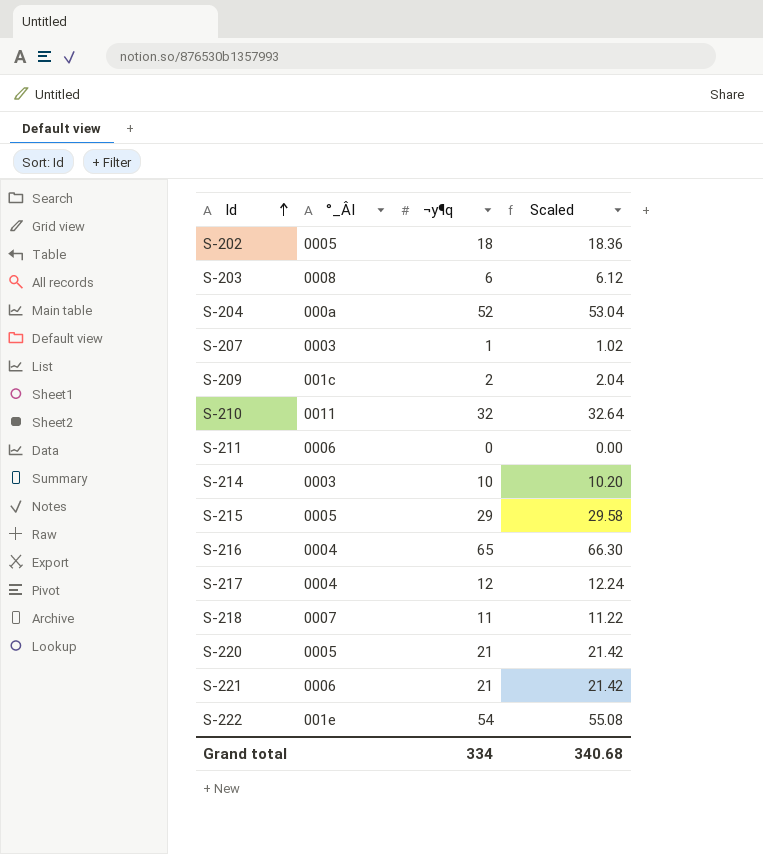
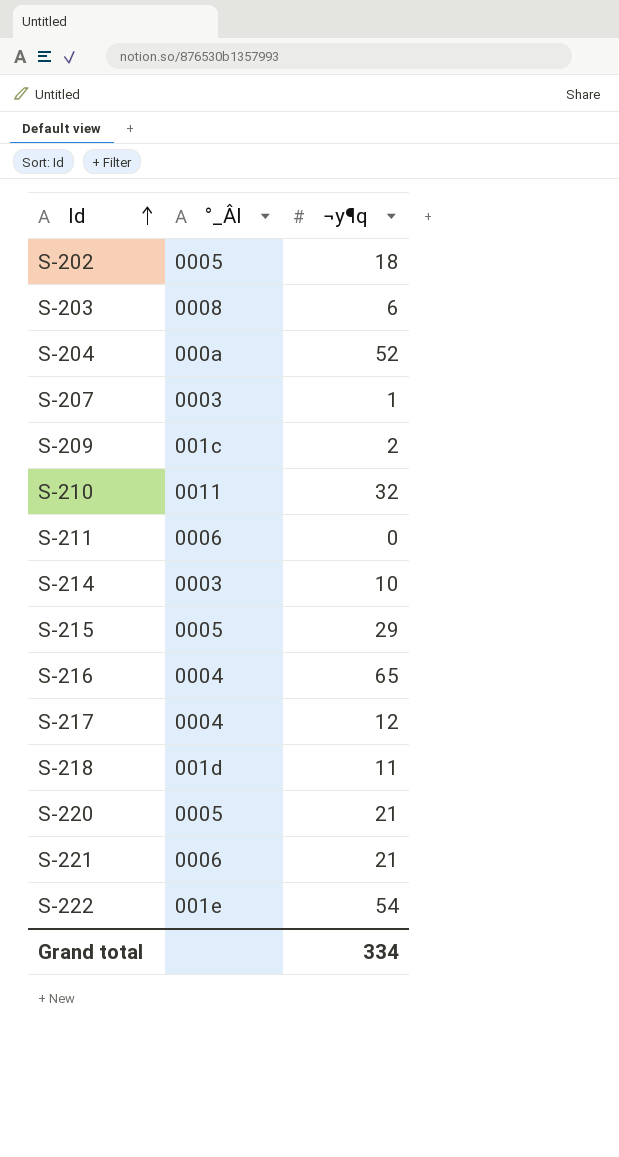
column Scaled | formula: [¬y¶q] * 1.02 -> none
S-218 | °_ÂI: 0007 -> 001d

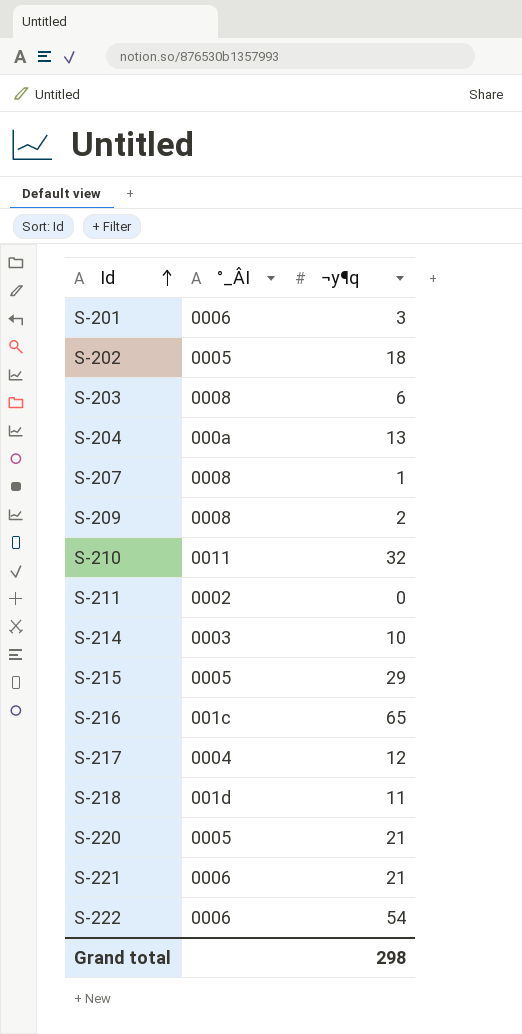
row S-201: none -> 0006 | 3
S-204 | ¬y¶q: 52 -> 13
S-207 | °_ÂI: 0003 -> 0008
S-209 | °_ÂI: 001c -> 0008
S-211 | °_ÂI: 0006 -> 0002
S-216 | °_ÂI: 0004 -> 001c
S-222 | °_ÂI: 001e -> 0006
Grand total | ¬y¶q: 334 -> 298

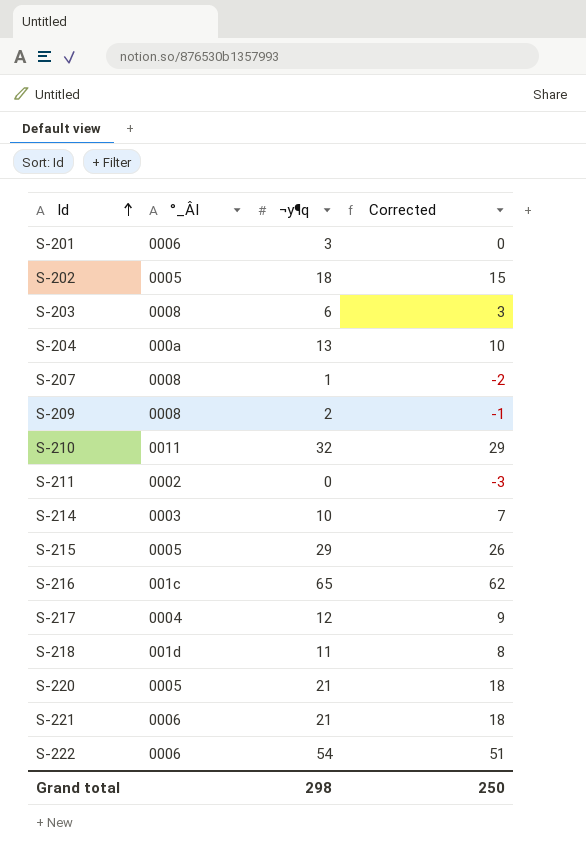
column Corrected | formula: none -> [¬y¶q] - 3

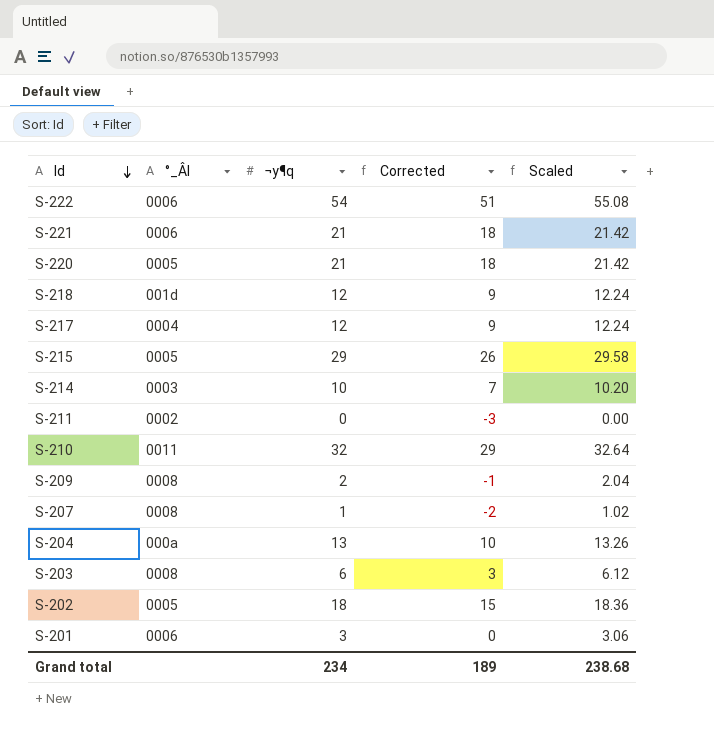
row order: Id ascending -> Id descending
column Scaled | formula: none -> [¬y¶q] * 1.02
row S-216: 001c | 65 | 62 -> none
S-218 | ¬y¶q: 11 -> 12
S-218 | Corrected: 8 -> 9
Grand total | ¬y¶q: 298 -> 234
Grand total | Corrected: 250 -> 189

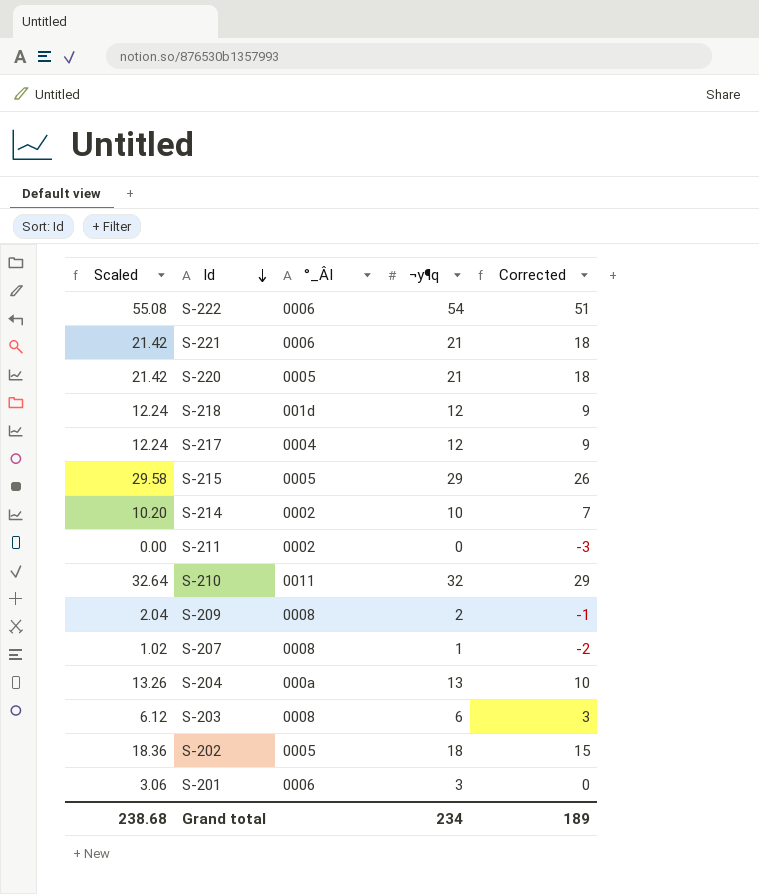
column Scaled | position: 5 -> 1
S-214 | °_ÂI: 0003 -> 0002

